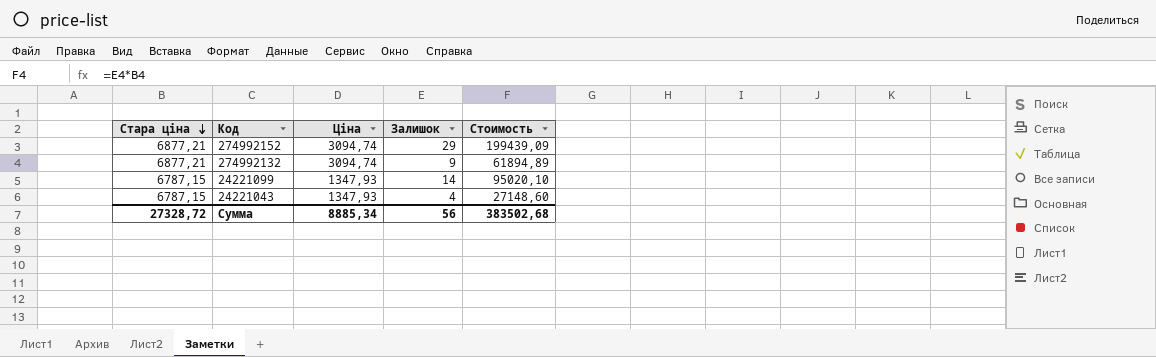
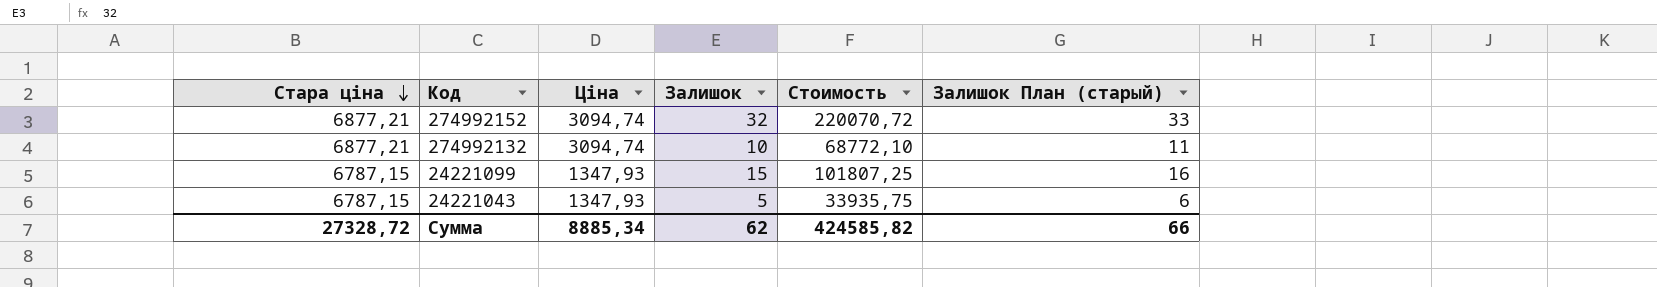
column Залишок План (старый) | formula: none -> [Залишок] + 1
274992152 | Залишок: 29 -> 32
274992152 | Стоимость: 199439,09 -> 220070,72
274992132 | Залишок: 9 -> 10
274992132 | Стоимость: 61894,89 -> 68772,10
24221099 | Залишок: 14 -> 15
24221099 | Стоимость: 95020,10 -> 101807,25
24221043 | Залишок: 4 -> 5
24221043 | Стоимость: 27148,60 -> 33935,75
Сумма | Залишок: 56 -> 62
Сумма | Стоимость: 383502,68 -> 424585,82

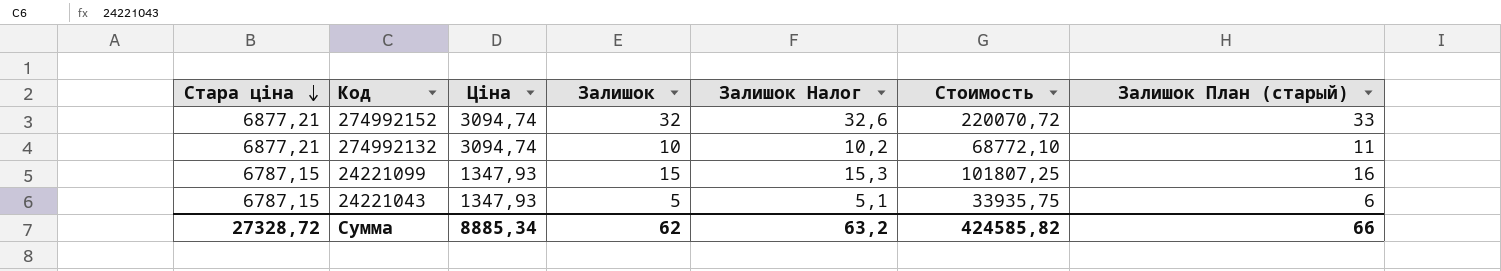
column Залишок Налог | formula: none -> [Залишок] * 1,02

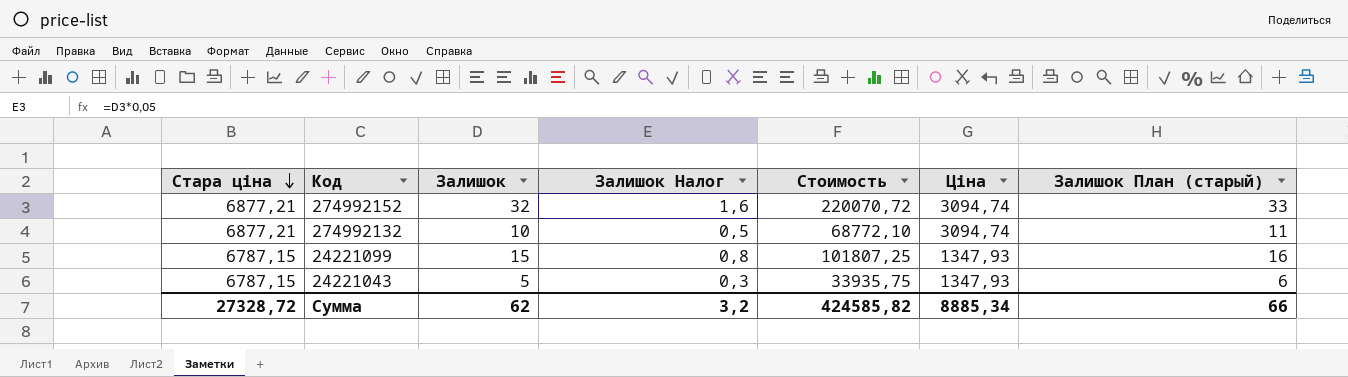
column Залишок Налог | formula: [Залишок] * 1,02 -> [Залишок] * 0,05
column Ціна | position: 3 -> 6
Сумма | Залишок Налог: 63,2 -> 3,2

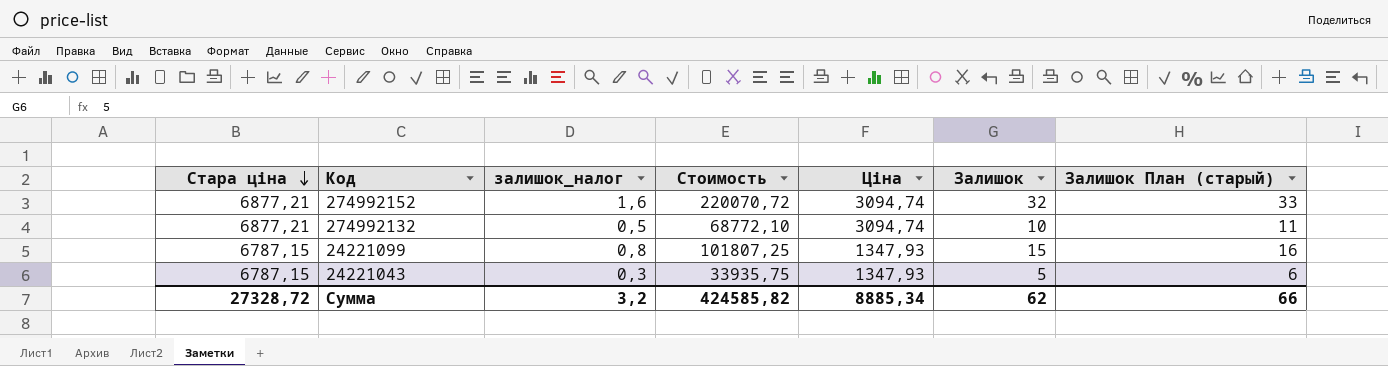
column name: Залишок Налог -> залишок_налог
column Залишок | position: 3 -> 6

